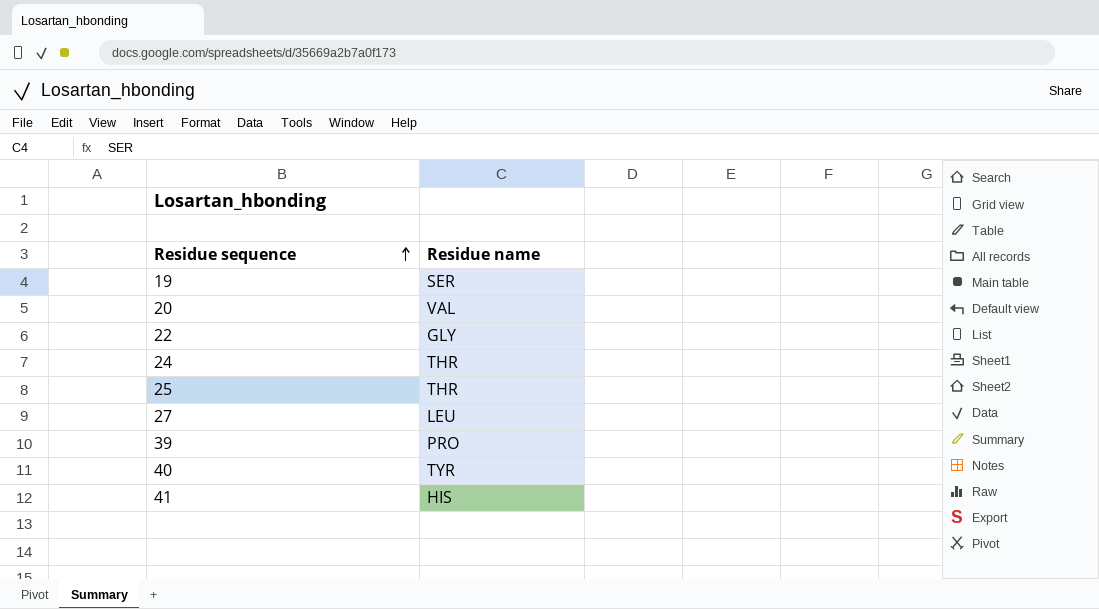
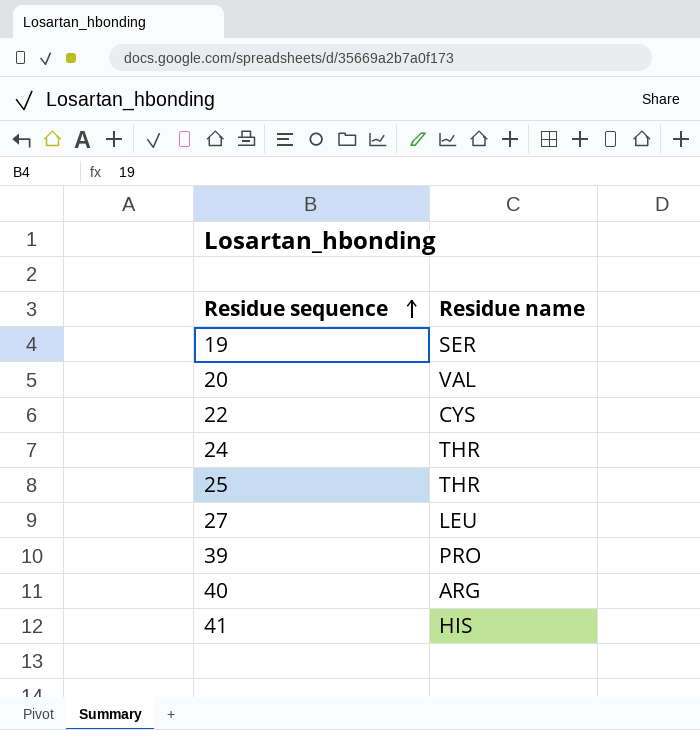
22 | Residue name: GLY -> CYS
40 | Residue name: TYR -> ARG

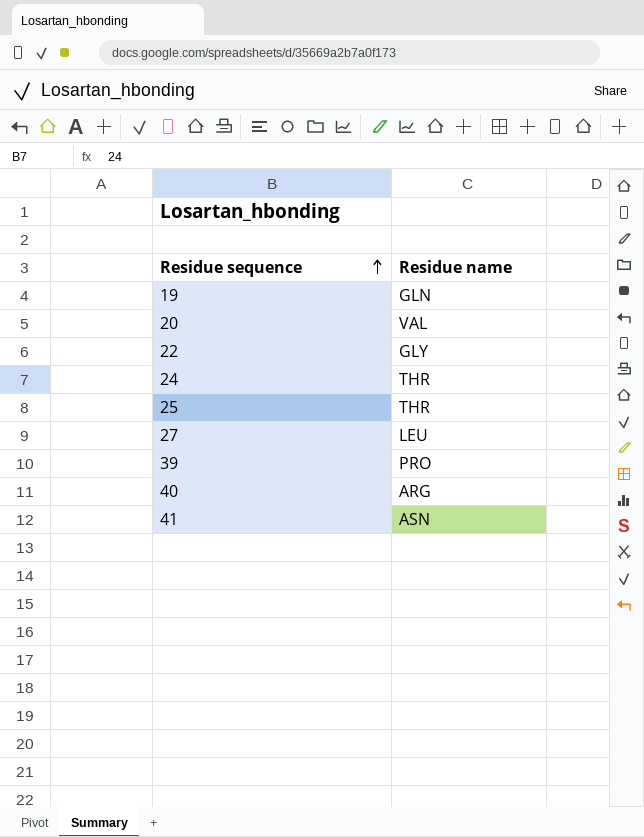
19 | Residue name: SER -> GLN
22 | Residue name: CYS -> GLY
41 | Residue name: HIS -> ASN

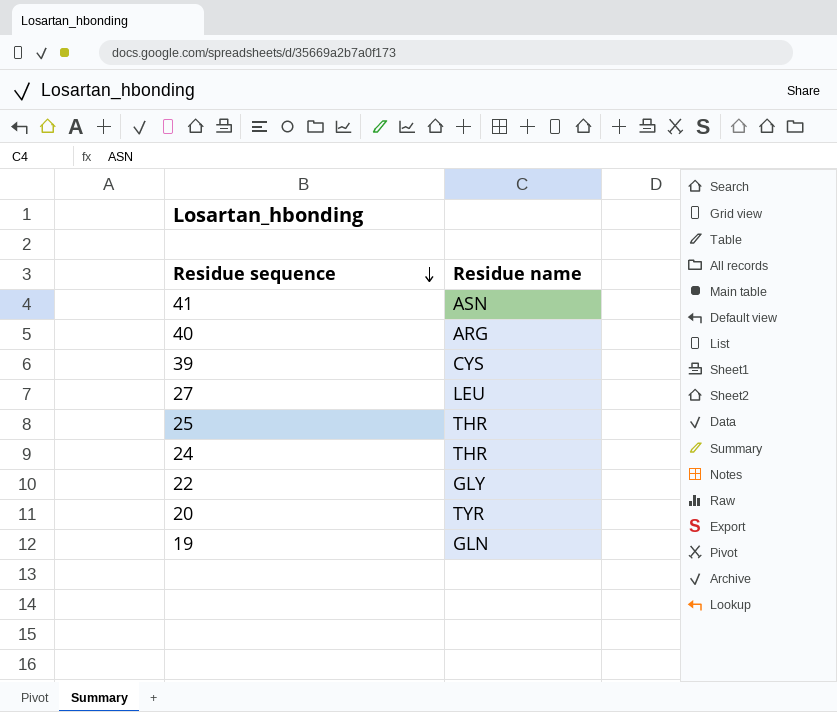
row order: Residue sequence ascending -> Residue sequence descending
39 | Residue name: PRO -> CYS
20 | Residue name: VAL -> TYR

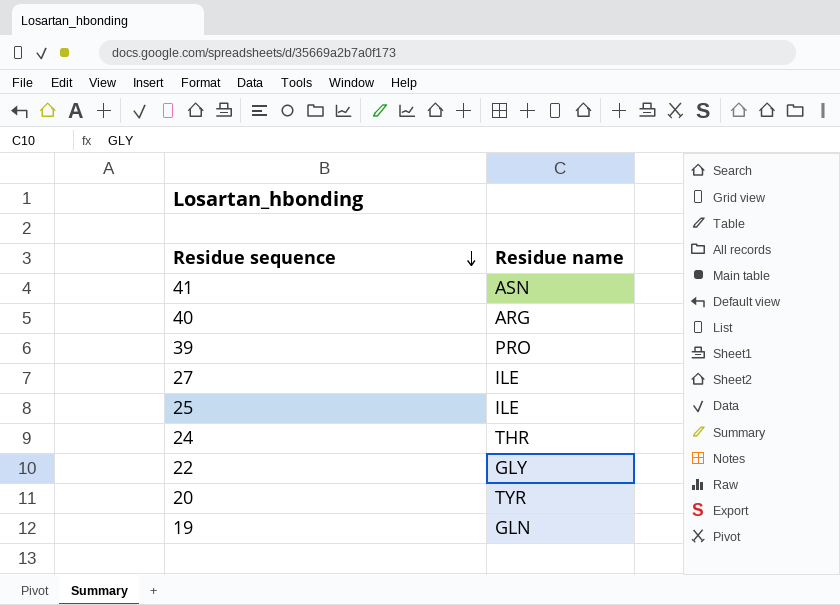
39 | Residue name: CYS -> PRO
27 | Residue name: LEU -> ILE
25 | Residue name: THR -> ILE

